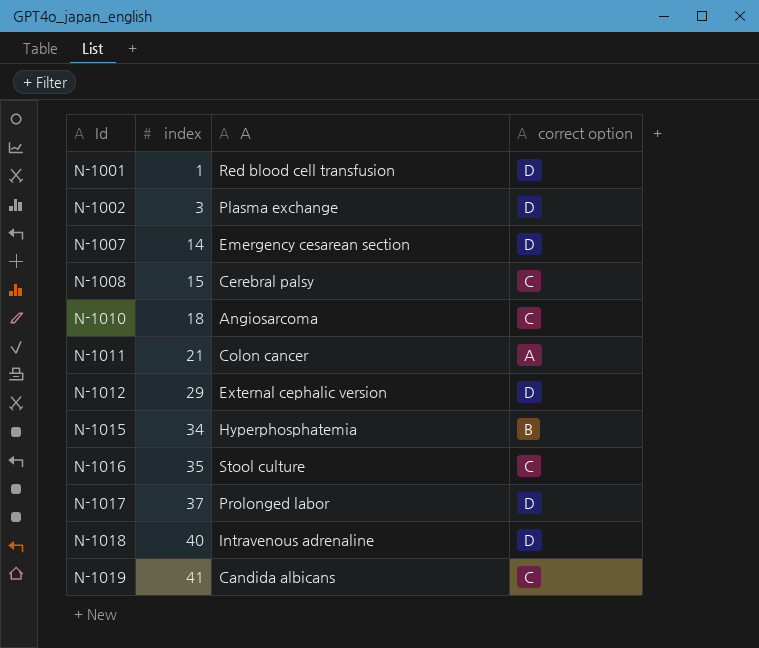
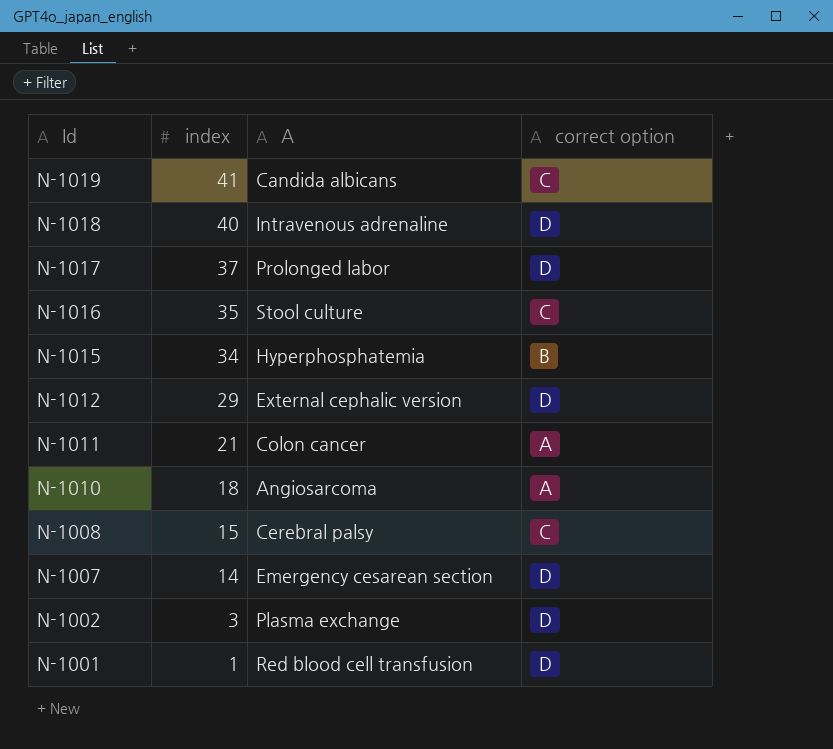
row order: Id ascending -> Id descending
N-1010 | correct option: C -> A

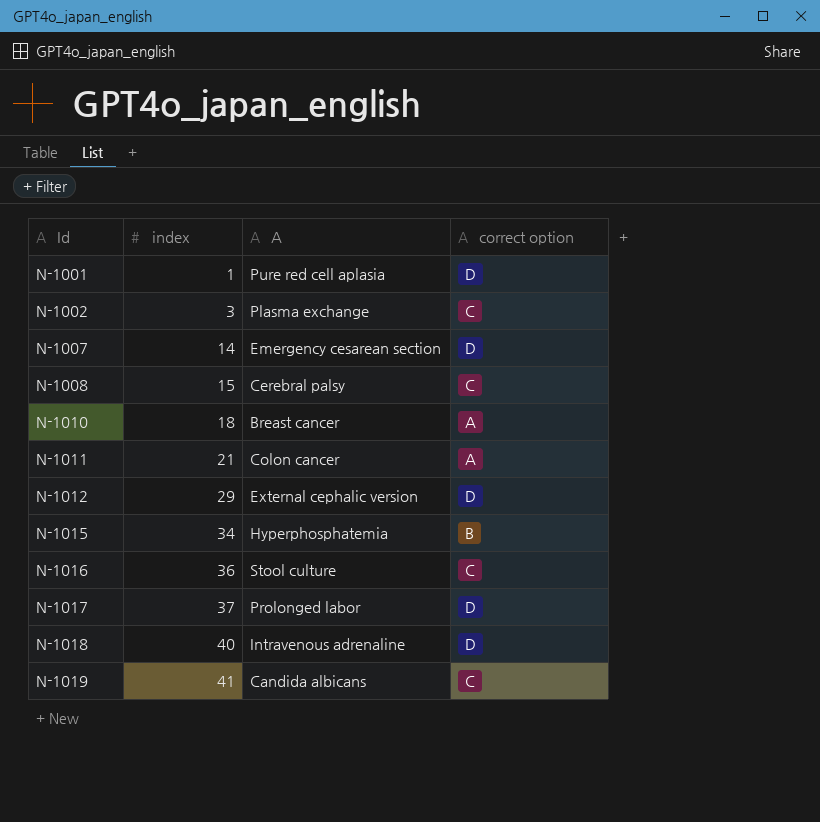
row order: Id descending -> Id ascending
N-1001 | A: Red blood cell transfusion -> Pure red cell aplasia
N-1002 | correct option: D -> C
N-1010 | A: Angiosarcoma -> Breast cancer
N-1016 | index: 35 -> 36

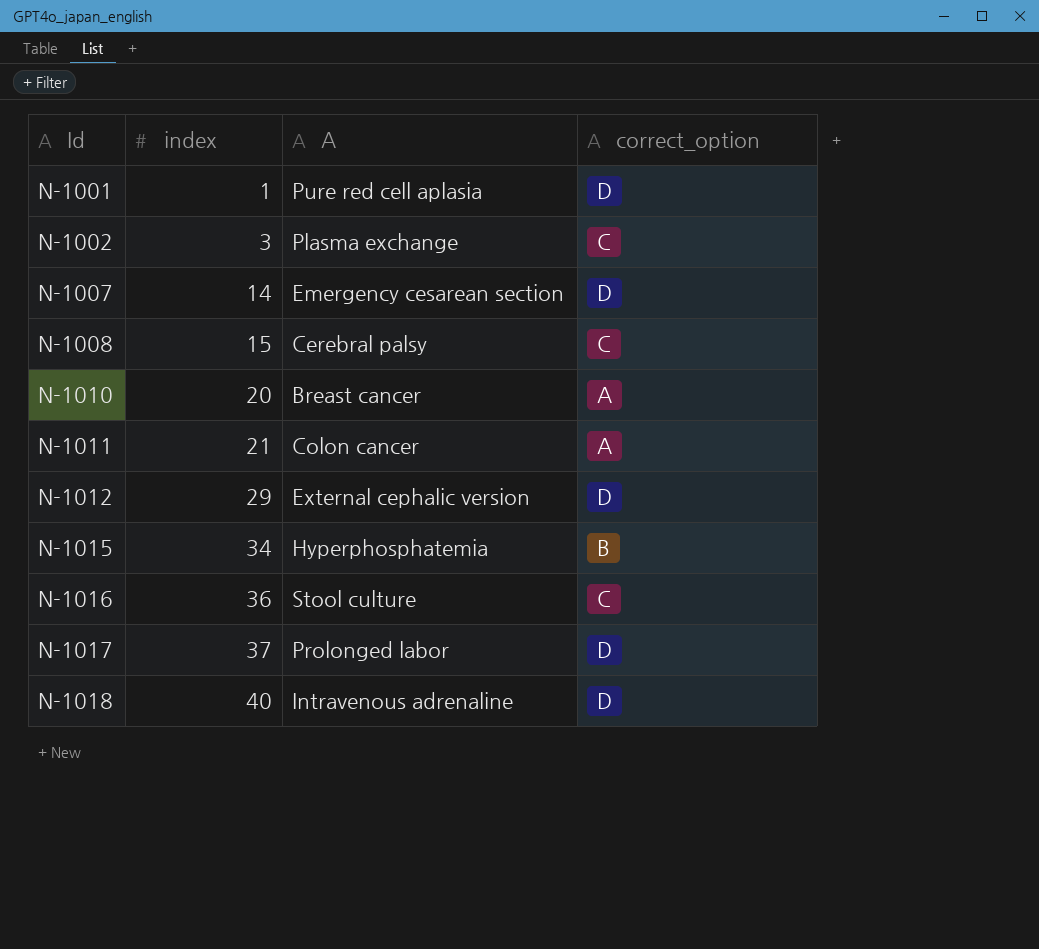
column name: correct option -> correct_option
row N-1019: 41 | Candida albicans | C -> none
N-1010 | index: 18 -> 20

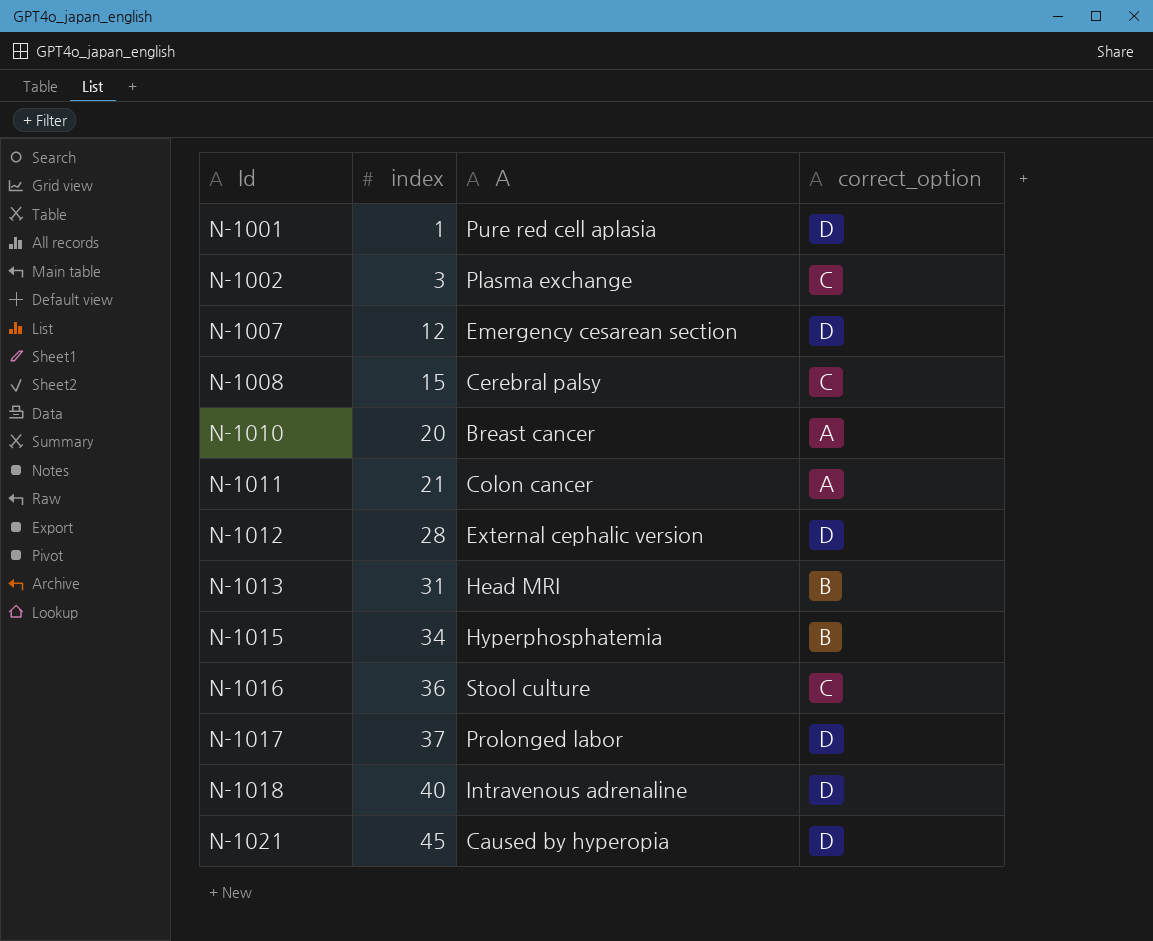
N-1007 | index: 14 -> 12
N-1012 | index: 29 -> 28
row N-1013: none -> 31 | Head MRI | B
row N-1021: none -> 45 | Caused by hyperopia | D

